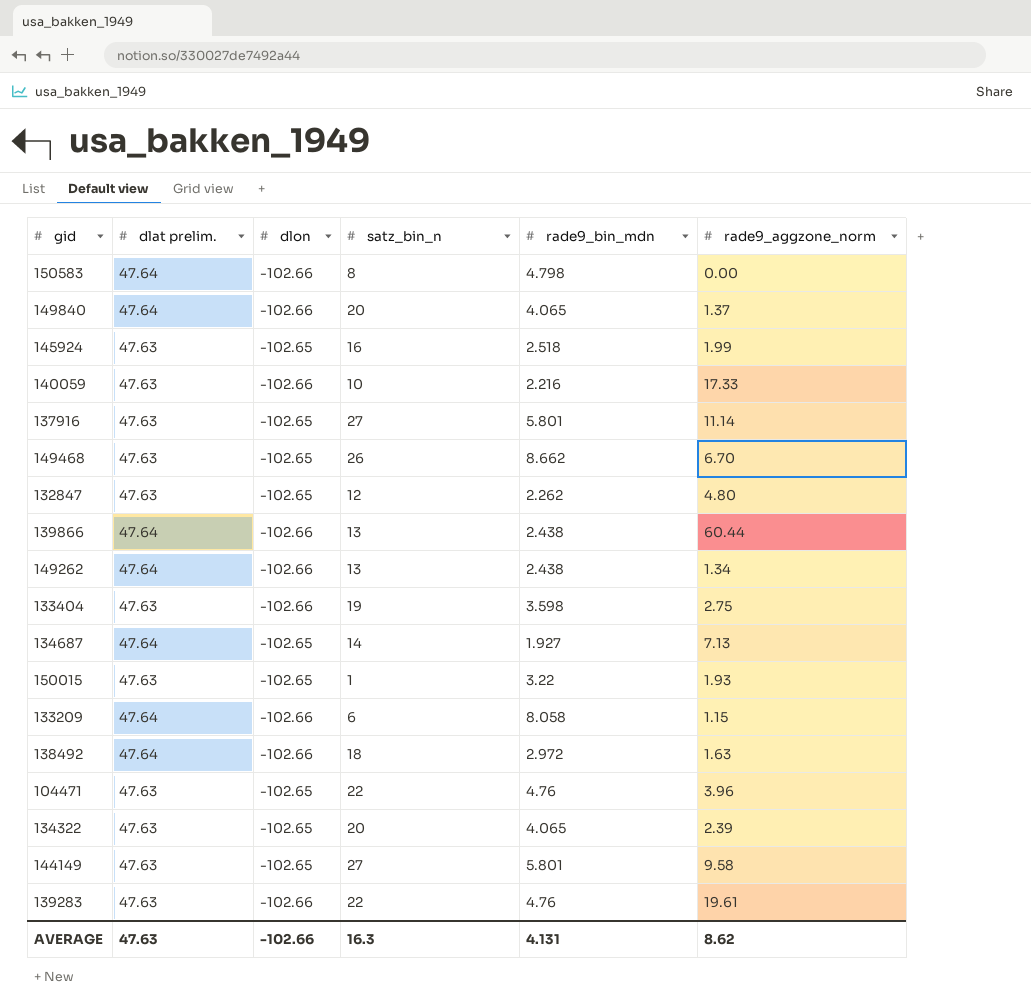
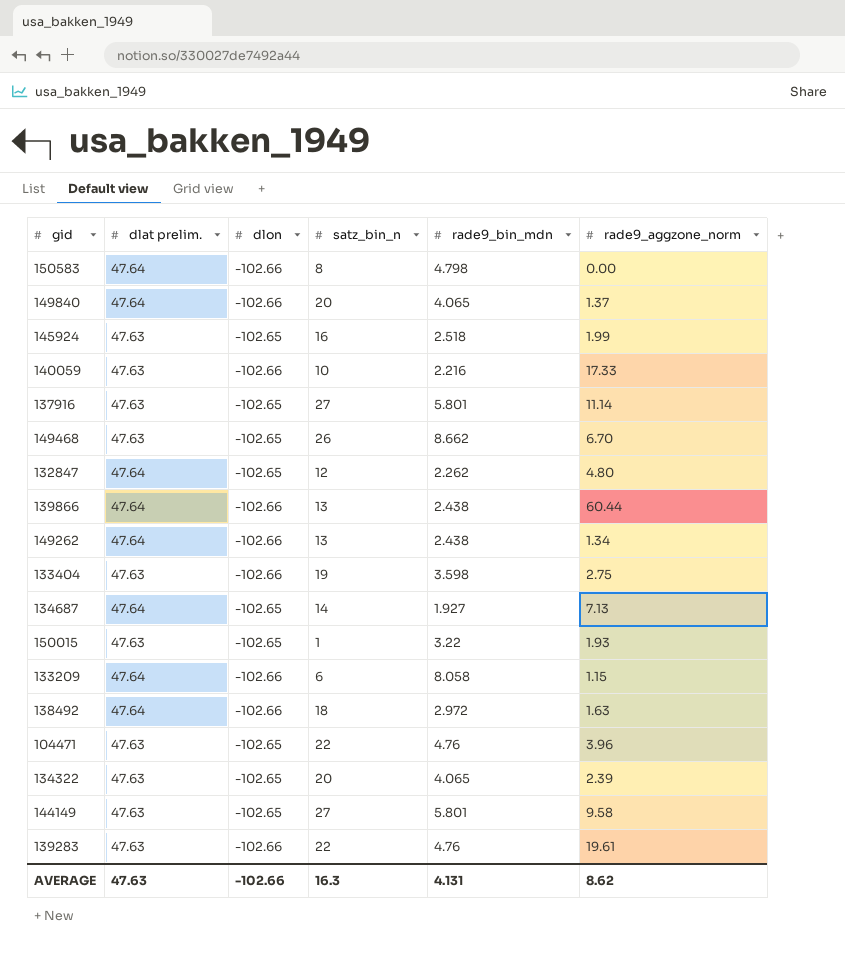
132847 | dlat prelim.: 47.63 -> 47.64

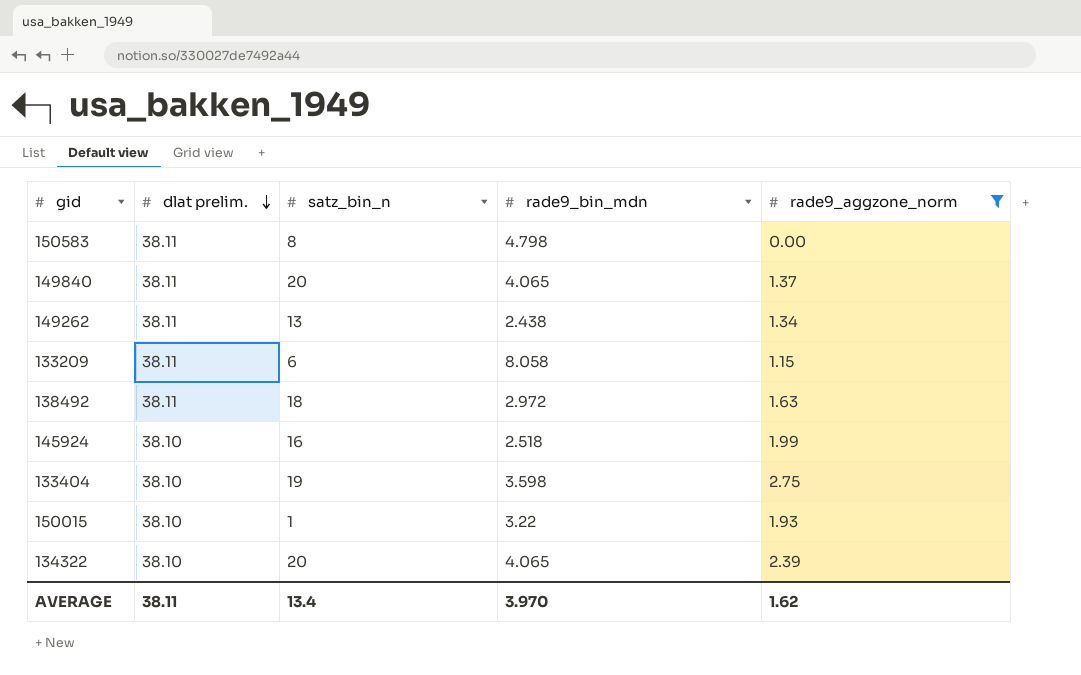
filter: none -> rade9_aggzone_norm <= 2.75
row order: none -> dlat prelim. descending
column dlon | position: 3 -> none
150583 | dlat prelim.: 47.64 -> 38.11
149840 | dlat prelim.: 47.64 -> 38.11
149262 | dlat prelim.: 47.64 -> 38.11
133209 | dlat prelim.: 47.64 -> 38.11
138492 | dlat prelim.: 47.64 -> 38.11
145924 | dlat prelim.: 47.63 -> 38.10
133404 | dlat prelim.: 47.63 -> 38.10
150015 | dlat prelim.: 47.63 -> 38.10
134322 | dlat prelim.: 47.63 -> 38.10
AVERAGE | dlat prelim.: 47.63 -> 38.11
AVERAGE | satz_bin_n: 16.3 -> 13.4
AVERAGE | rade9_bin_mdn: 4.131 -> 3.970
AVERAGE | rade9_aggzone_norm: 8.62 -> 1.62

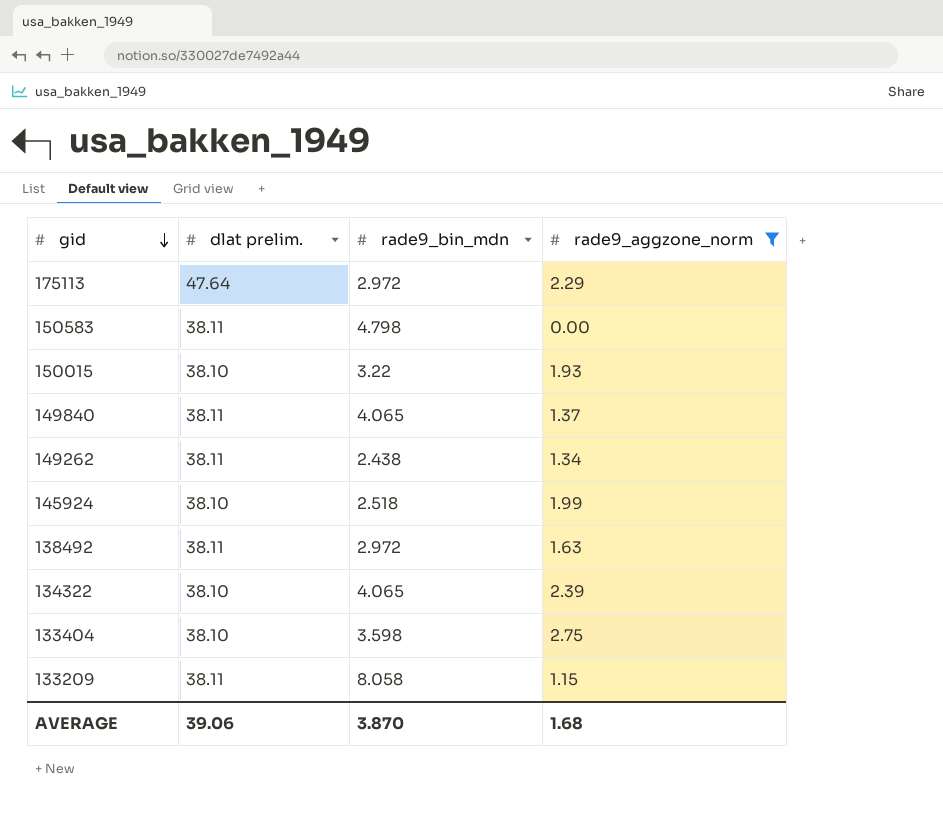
row order: dlat prelim. descending -> gid descending
column satz_bin_n | position: 3 -> none
row 175113: none -> 47.64 | 2.972 | 2.29
AVERAGE | dlat prelim.: 38.11 -> 39.06
AVERAGE | rade9_bin_mdn: 3.970 -> 3.870
AVERAGE | rade9_aggzone_norm: 1.62 -> 1.68

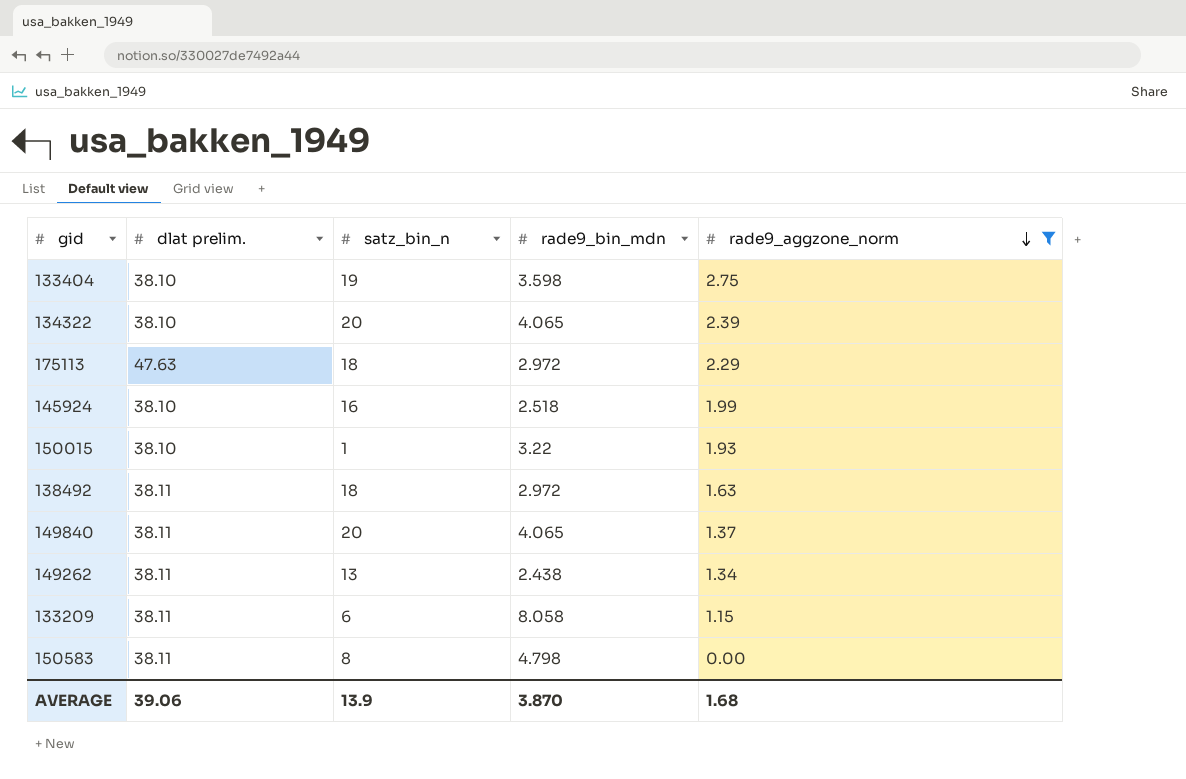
row order: gid descending -> rade9_aggzone_norm descending
column satz_bin_n | position: none -> 3
175113 | dlat prelim.: 47.64 -> 47.63

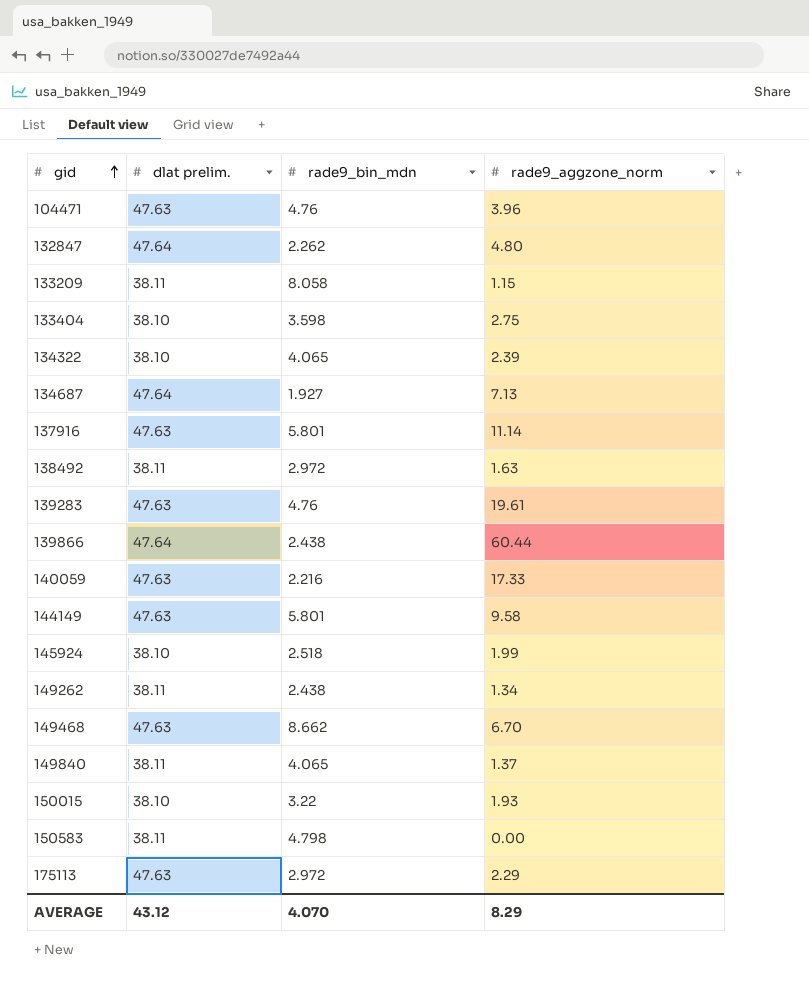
filter: rade9_aggzone_norm <= 2.75 -> none
row order: rade9_aggzone_norm descending -> gid ascending
column satz_bin_n | position: 3 -> none
AVERAGE | dlat prelim.: 39.06 -> 43.12
AVERAGE | rade9_bin_mdn: 3.870 -> 4.070
AVERAGE | rade9_aggzone_norm: 1.68 -> 8.29

